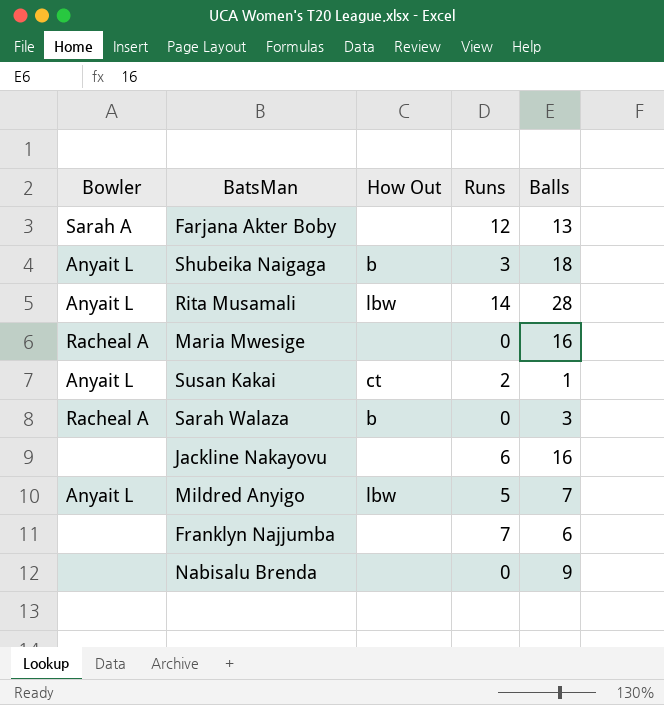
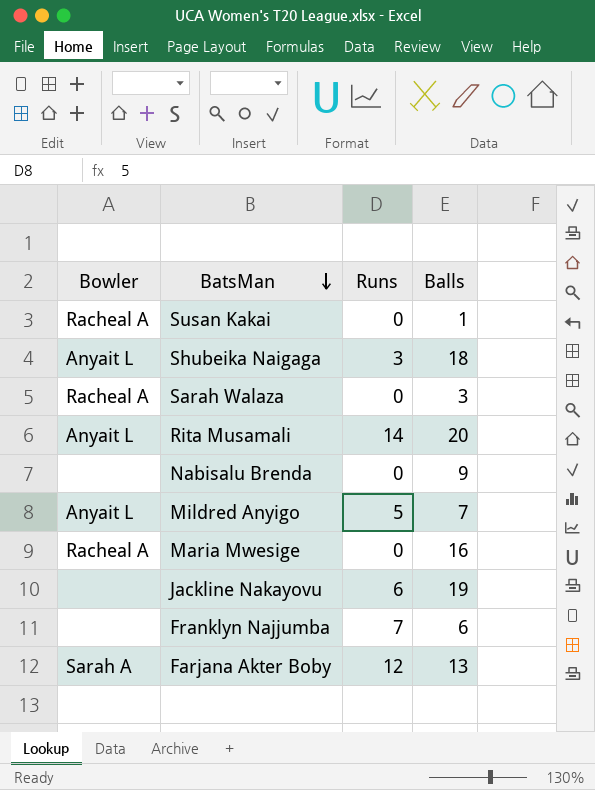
row order: none -> BatsMan descending
column How Out | position: 3 -> none
Susan Kakai | Bowler: Anyait L -> Racheal A
Susan Kakai | Runs: 2 -> 0
Rita Musamali | Balls: 28 -> 20
Jackline Nakayovu | Balls: 16 -> 19

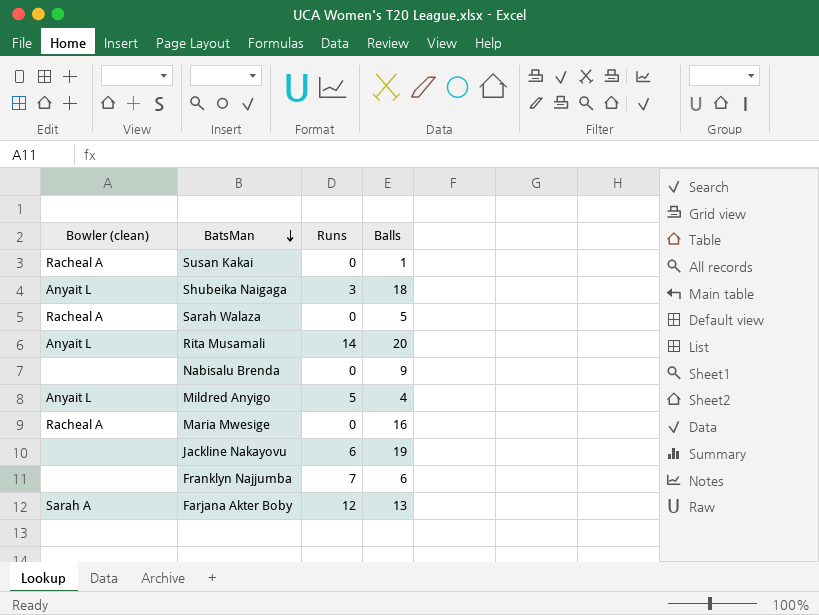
column name: Bowler -> Bowler (clean)
Sarah Walaza | Balls: 3 -> 5
Mildred Anyigo | Balls: 7 -> 4

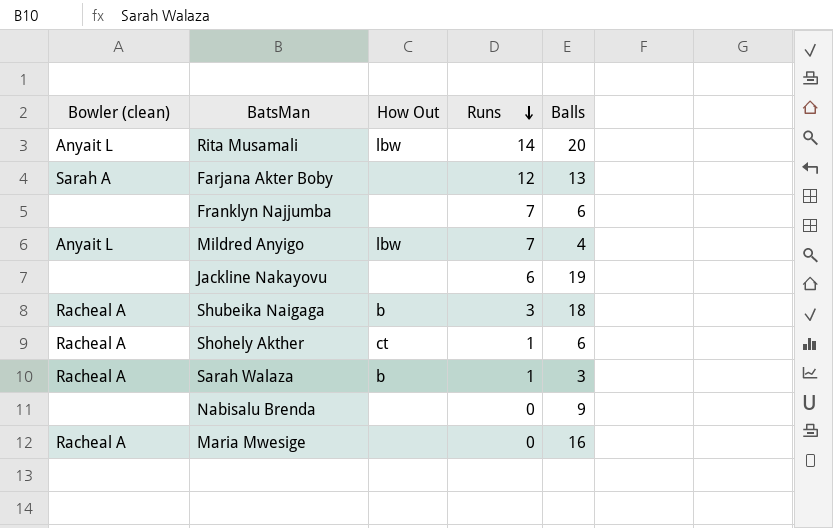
row order: BatsMan descending -> Runs descending
column How Out | position: none -> 3
row Susan Kakai: Racheal A | 0 | 1 -> none
Mildred Anyigo | Runs: 5 -> 7
Shubeika Naigaga | Bowler (clean): Anyait L -> Racheal A
row Shohely Akther: none -> Racheal A | ct | 1 | 6
Sarah Walaza | Runs: 0 -> 1
Sarah Walaza | Balls: 5 -> 3

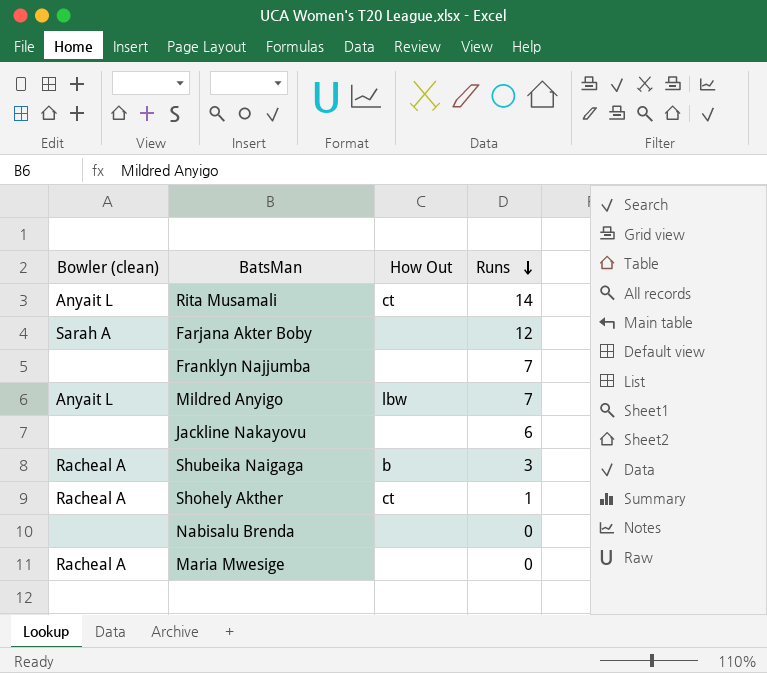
column Balls | position: 5 -> none
row Sarah Walaza: Racheal A | b | 1 | 3 -> none
Rita Musamali | How Out: lbw -> ct

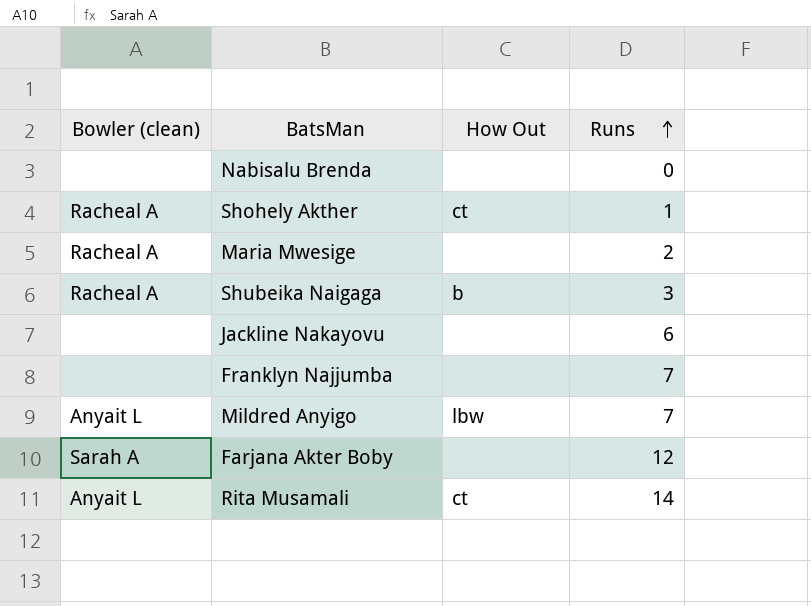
row order: Runs descending -> Runs ascending
Maria Mwesige | Runs: 0 -> 2

